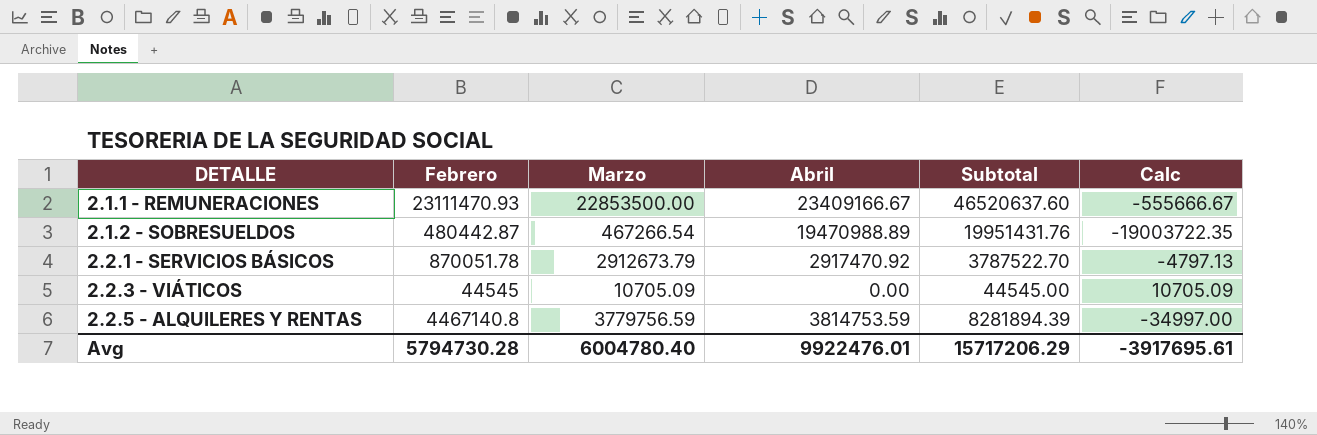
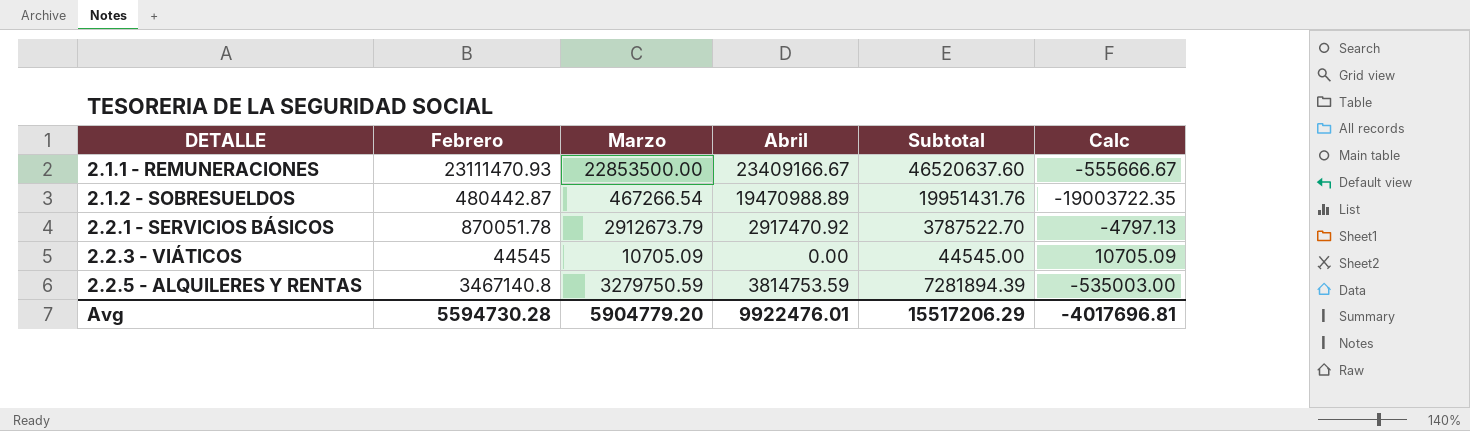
2.2.5 - ALQUILERES Y RENTAS | Febrero: 4467140.8 -> 3467140.8
2.2.5 - ALQUILERES Y RENTAS | Marzo: 3779756.59 -> 3279750.59
2.2.5 - ALQUILERES Y RENTAS | Subtotal: 8281894.39 -> 7281894.39
2.2.5 - ALQUILERES Y RENTAS | Calc: -34997.00 -> -535003.00
Avg | Febrero: 5794730.28 -> 5594730.28
Avg | Marzo: 6004780.40 -> 5904779.20
Avg | Subtotal: 15717206.29 -> 15517206.29
Avg | Calc: -3917695.61 -> -4017696.81

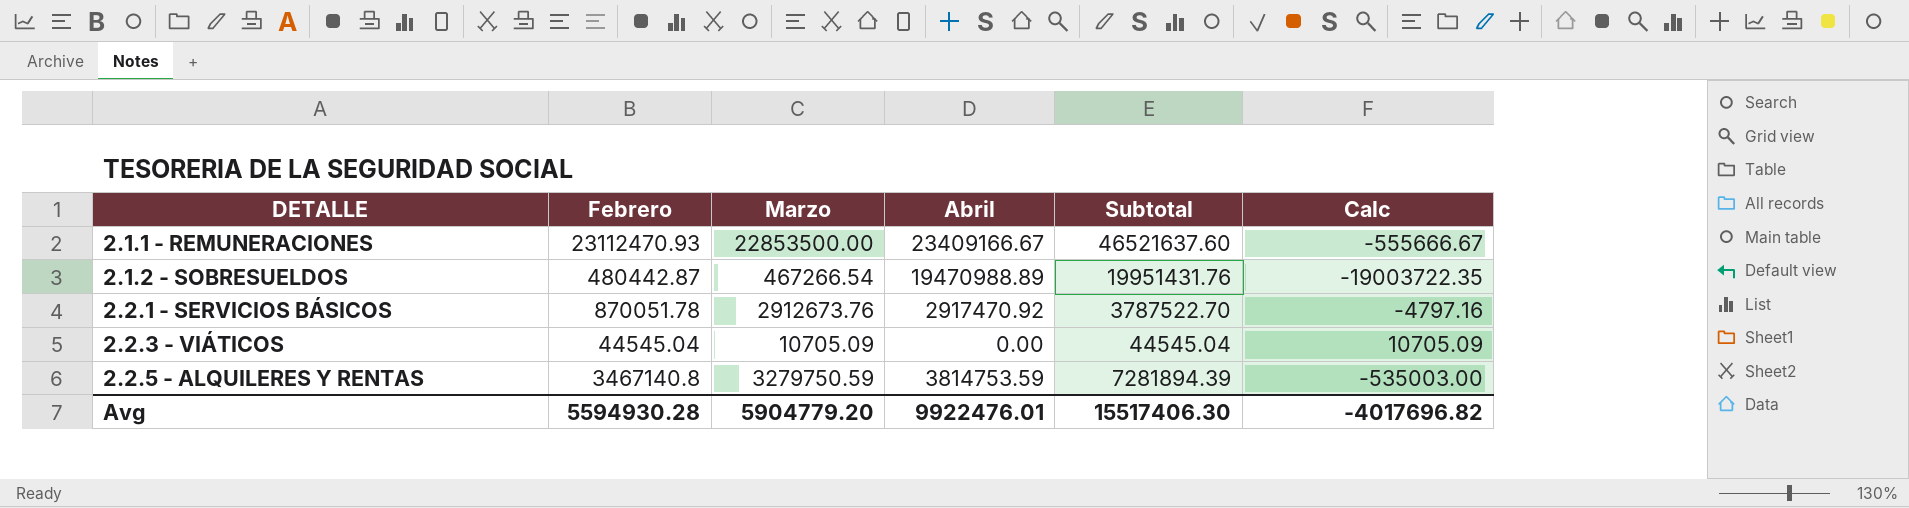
2.1.1 - REMUNERACIONES | Febrero: 23111470.93 -> 23112470.93
2.1.1 - REMUNERACIONES | Subtotal: 46520637.60 -> 46521637.60
2.2.1 - SERVICIOS BÁSICOS | Marzo: 2912673.79 -> 2912673.76
2.2.1 - SERVICIOS BÁSICOS | Calc: -4797.13 -> -4797.16
2.2.3 - VIÁTICOS | Febrero: 44545 -> 44545.04
2.2.3 - VIÁTICOS | Subtotal: 44545.00 -> 44545.04
Avg | Febrero: 5594730.28 -> 5594930.28
Avg | Subtotal: 15517206.29 -> 15517406.30
Avg | Calc: -4017696.81 -> -4017696.82

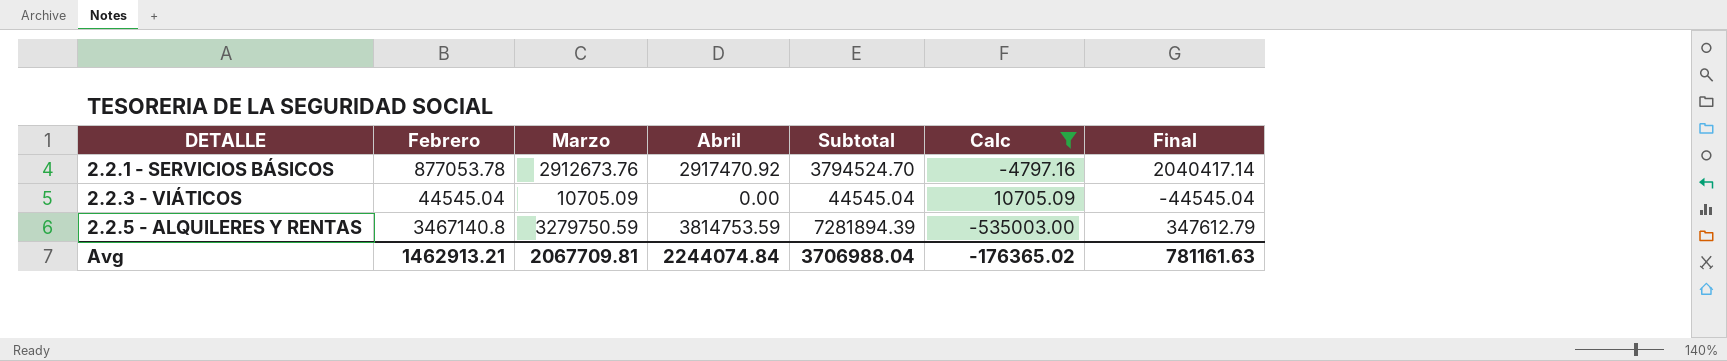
filter: none -> Calc >= -535003.00
column Final | formula: none -> [Abril] - [Febrero]
2.2.1 - SERVICIOS BÁSICOS | Febrero: 870051.78 -> 877053.78
2.2.1 - SERVICIOS BÁSICOS | Subtotal: 3787522.70 -> 3794524.70
Avg | Febrero: 5594930.28 -> 1462913.21
Avg | Marzo: 5904779.20 -> 2067709.81
Avg | Abril: 9922476.01 -> 2244074.84
Avg | Subtotal: 15517406.30 -> 3706988.04
Avg | Calc: -4017696.82 -> -176365.02

